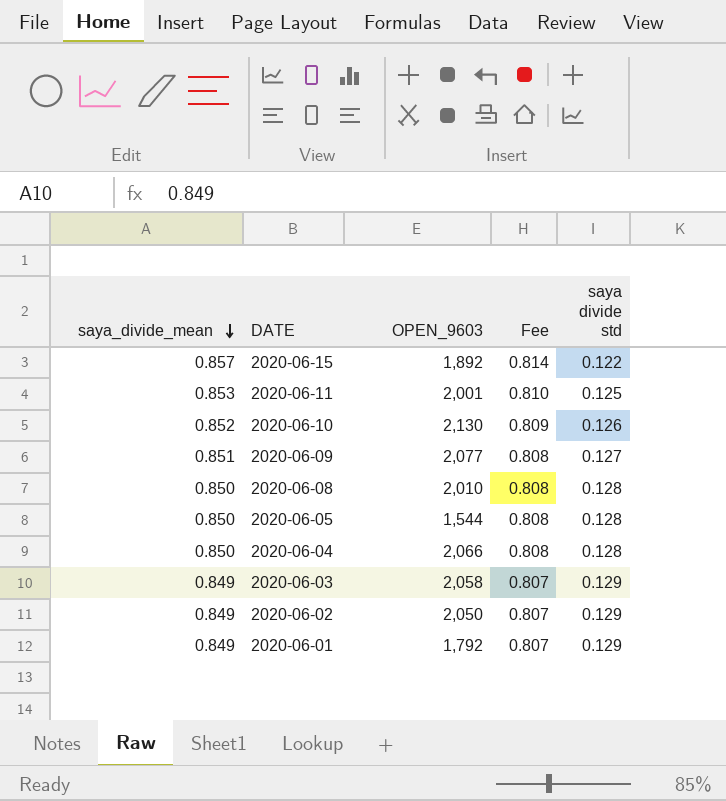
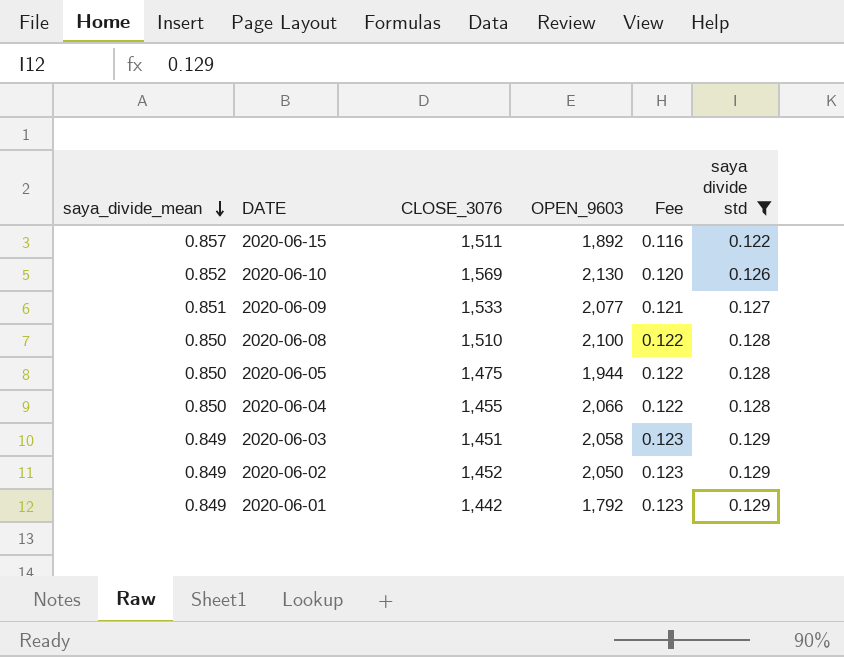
filter: none -> saya divide std != 0.125
column CLOSE_3076 | position: none -> 3
column Fee | formula: [saya_divide_mean] * 0.95 -> [saya divide std] * 0.95
2020-06-08 | OPEN_9603: 2,010 -> 2,100
2020-06-05 | OPEN_9603: 1,544 -> 1,944

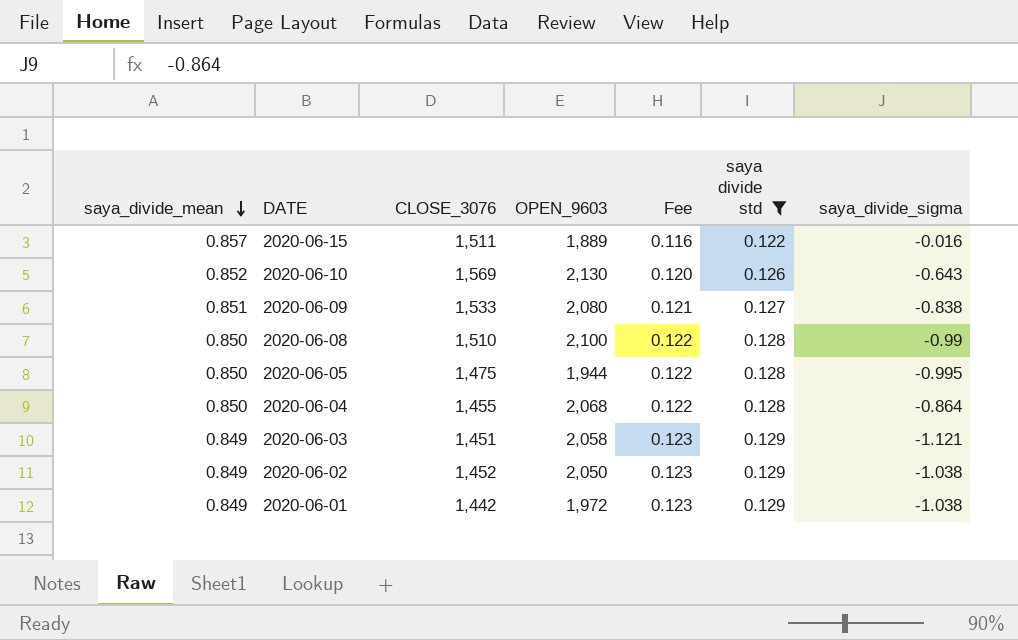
column saya_divide_sigma | position: none -> 7
2020-06-15 | OPEN_9603: 1,892 -> 1,889
2020-06-09 | OPEN_9603: 2,077 -> 2,080
2020-06-04 | OPEN_9603: 2,066 -> 2,068
2020-06-01 | OPEN_9603: 1,792 -> 1,972

